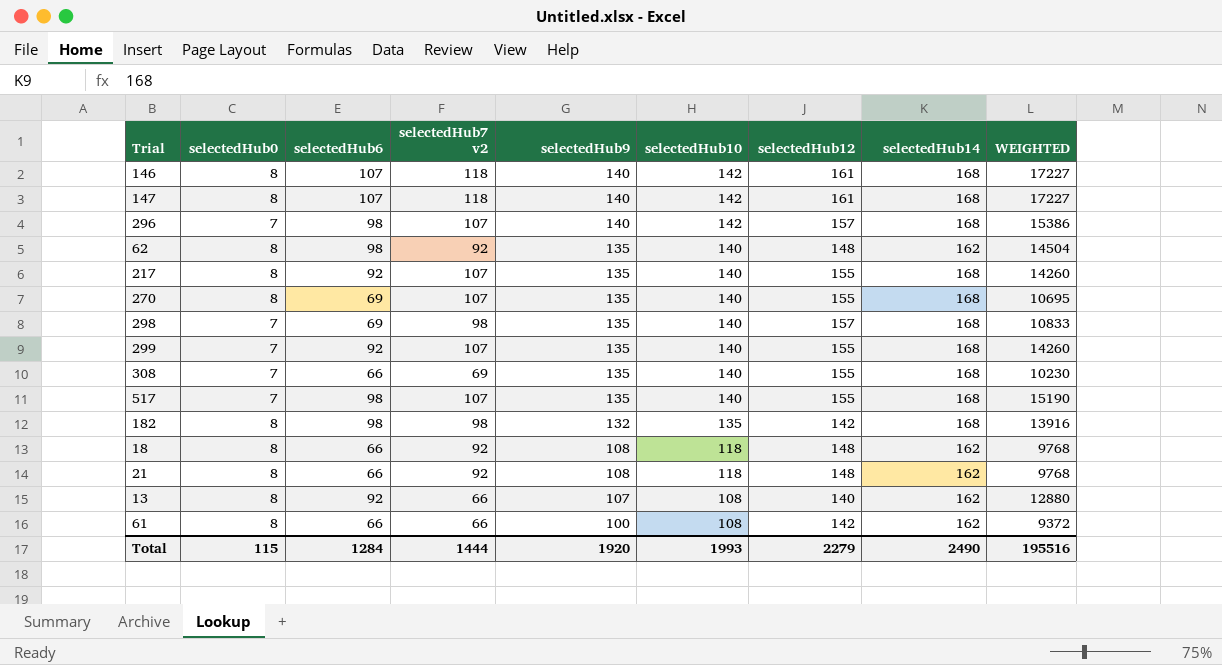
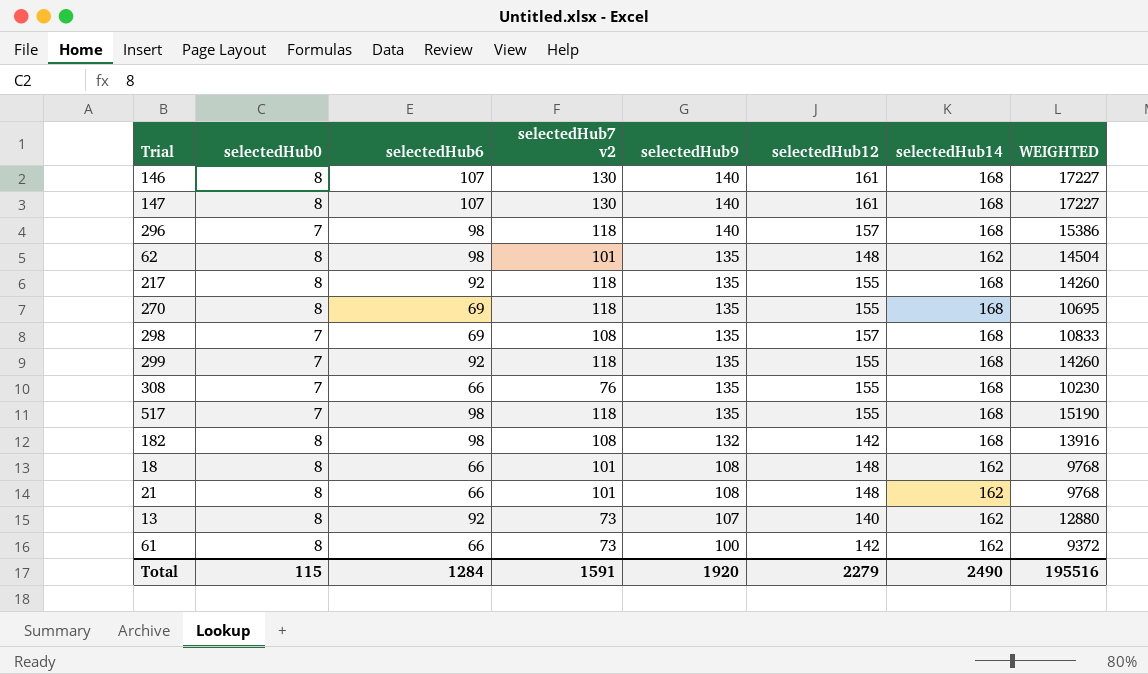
column selectedHub10 | position: 6 -> none
146 | selectedHub7 v2: 118 -> 130
147 | selectedHub7 v2: 118 -> 130
296 | selectedHub7 v2: 107 -> 118
62 | selectedHub7 v2: 92 -> 101
217 | selectedHub7 v2: 107 -> 118
270 | selectedHub7 v2: 107 -> 118
298 | selectedHub7 v2: 98 -> 108
299 | selectedHub7 v2: 107 -> 118
308 | selectedHub7 v2: 69 -> 76
517 | selectedHub7 v2: 107 -> 118
182 | selectedHub7 v2: 98 -> 108
18 | selectedHub7 v2: 92 -> 101
21 | selectedHub7 v2: 92 -> 101
13 | selectedHub7 v2: 66 -> 73
61 | selectedHub7 v2: 66 -> 73
Total | selectedHub7 v2: 1444 -> 1591

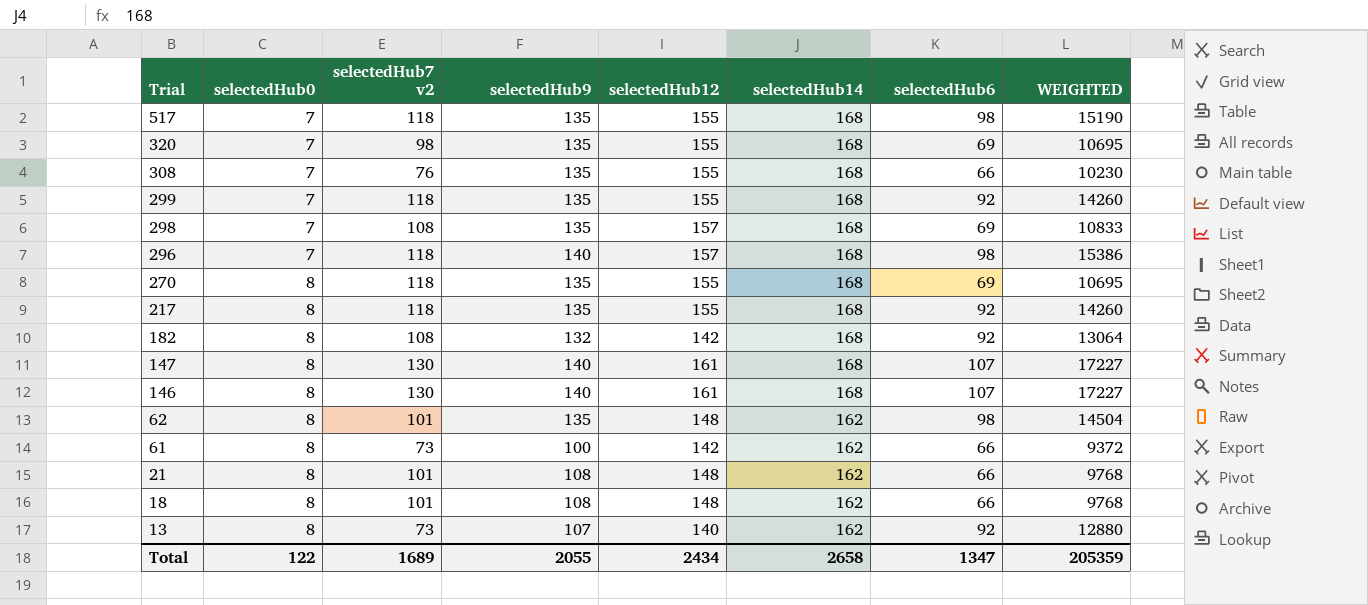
row order: selectedHub9 descending -> Trial descending
column selectedHub6 | position: 3 -> 7
row 320: none -> 7 | 98 | 135 | 155 | 168 | 69 | 10695
182 | selectedHub6: 98 -> 92
182 | WEIGHTED: 13916 -> 13064
Total | selectedHub0: 115 -> 122
Total | selectedHub7 v2: 1591 -> 1689
Total | selectedHub9: 1920 -> 2055
Total | selectedHub12: 2279 -> 2434
Total | selectedHub14: 2490 -> 2658
Total | selectedHub6: 1284 -> 1347
Total | WEIGHTED: 195516 -> 205359

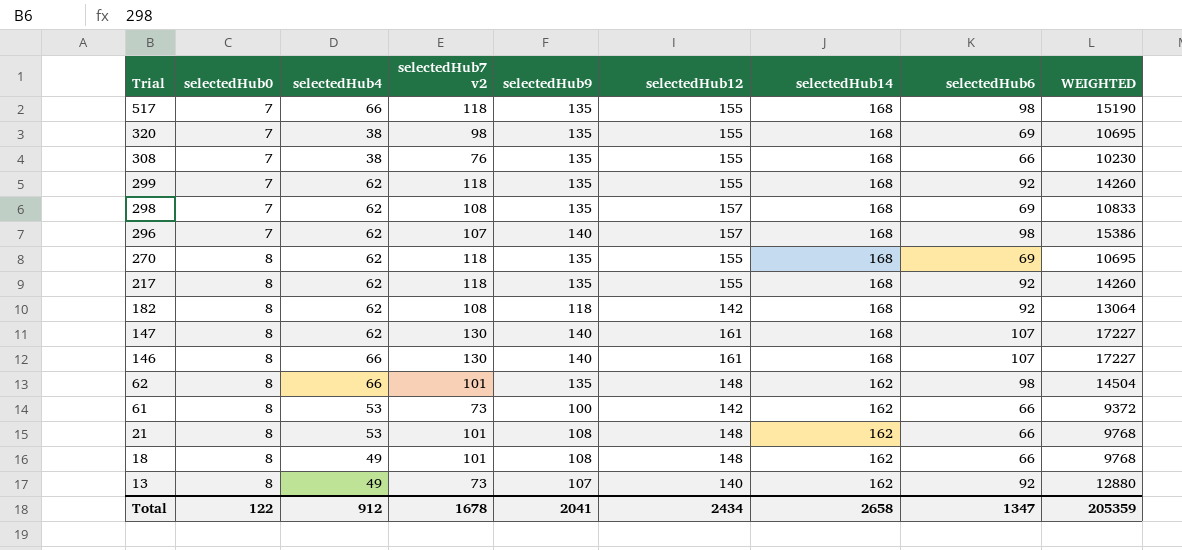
column selectedHub4 | position: none -> 3
296 | selectedHub7 v2: 118 -> 107
182 | selectedHub9: 132 -> 118
Total | selectedHub7 v2: 1689 -> 1678
Total | selectedHub9: 2055 -> 2041

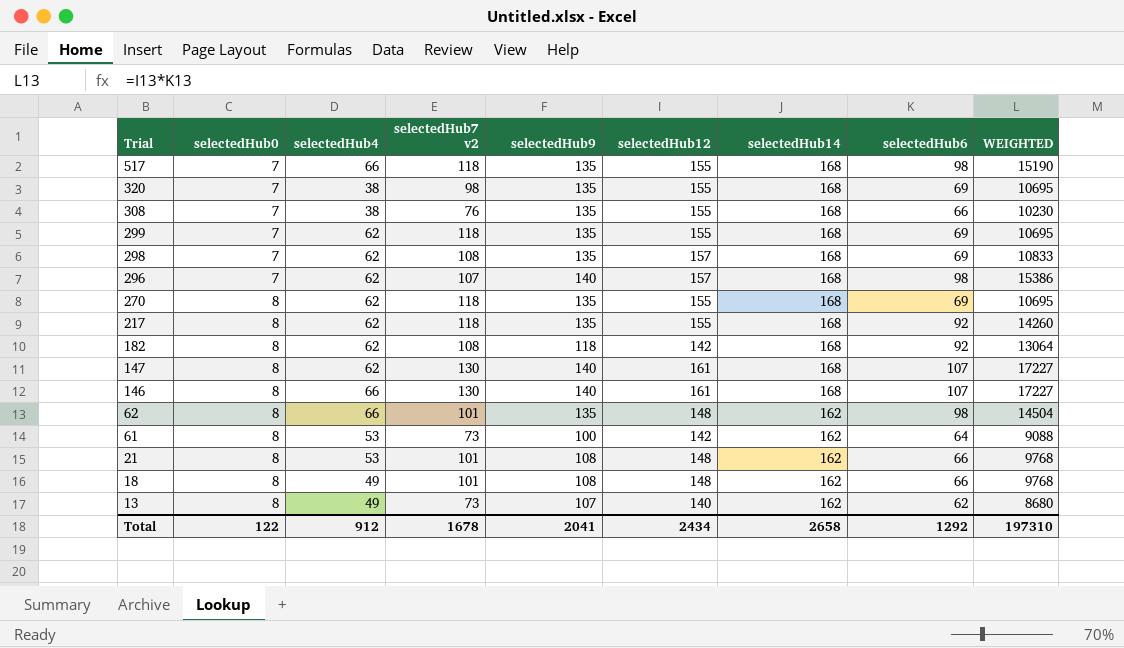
299 | selectedHub6: 92 -> 69
299 | WEIGHTED: 14260 -> 10695
61 | selectedHub6: 66 -> 64
61 | WEIGHTED: 9372 -> 9088
13 | selectedHub6: 92 -> 62
13 | WEIGHTED: 12880 -> 8680
Total | selectedHub6: 1347 -> 1292
Total | WEIGHTED: 205359 -> 197310

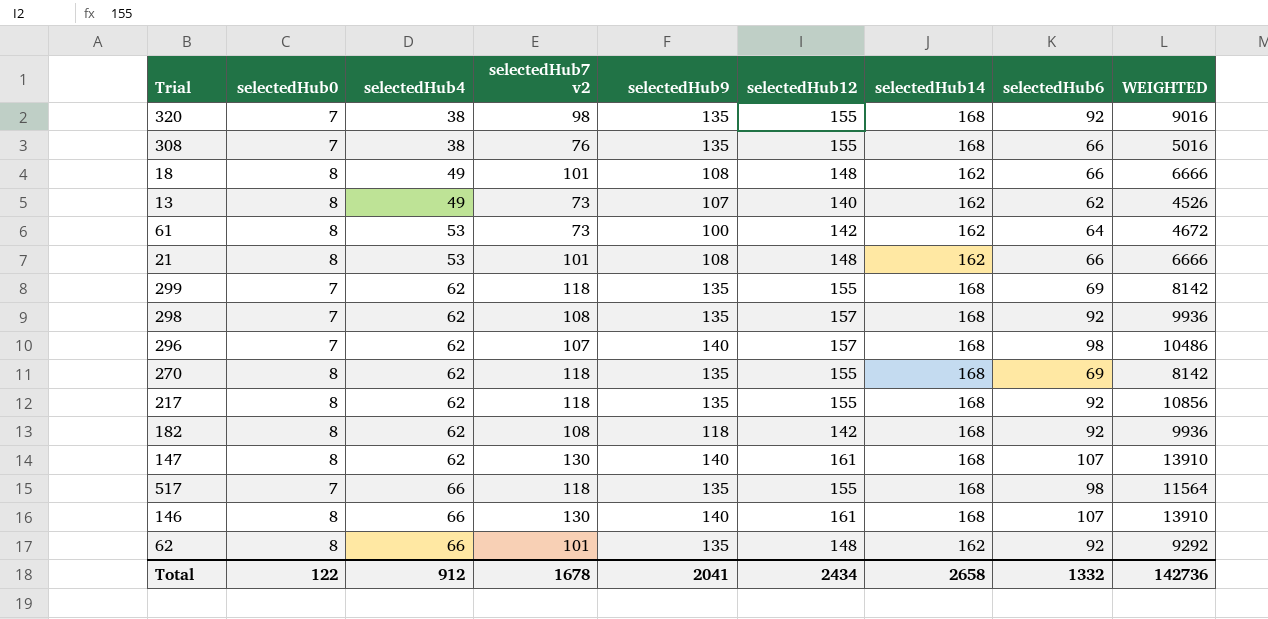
row order: Trial descending -> selectedHub4 ascending
column WEIGHTED | formula: [selectedHub12] * [selectedHub6] -> [selectedHub7 v2] * [selectedHub6]
320 | selectedHub6: 69 -> 92
298 | selectedHub6: 69 -> 92
62 | selectedHub6: 98 -> 92
Total | selectedHub6: 1292 -> 1332
Total | WEIGHTED: 197310 -> 142736

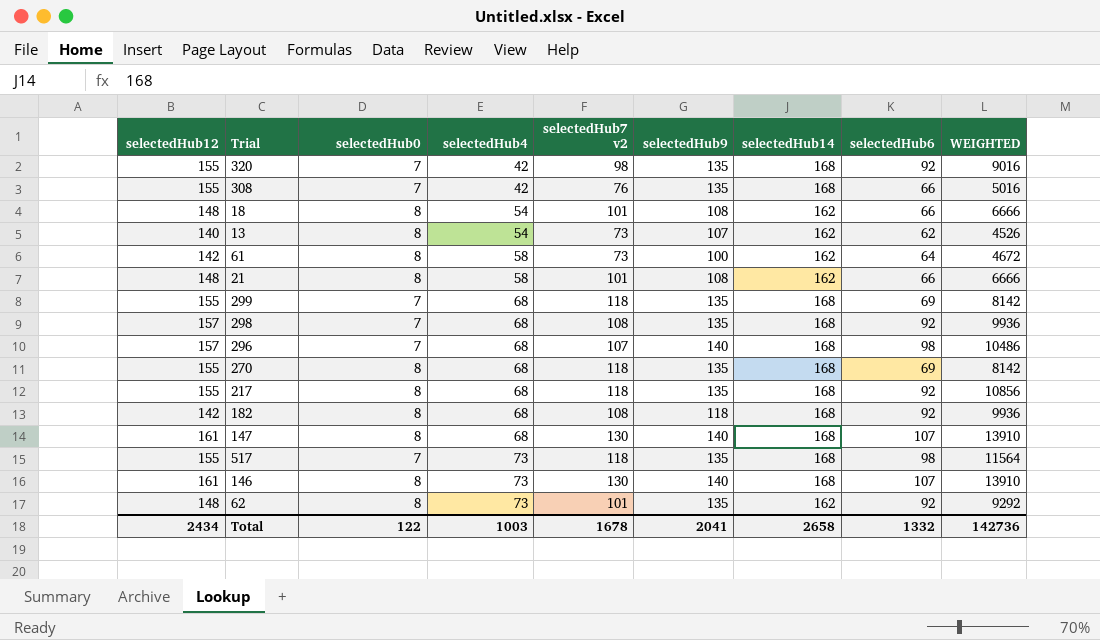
column selectedHub12 | position: 6 -> 1
320 | selectedHub4: 38 -> 42
308 | selectedHub4: 38 -> 42
18 | selectedHub4: 49 -> 54
13 | selectedHub4: 49 -> 54
61 | selectedHub4: 53 -> 58
21 | selectedHub4: 53 -> 58
299 | selectedHub4: 62 -> 68
298 | selectedHub4: 62 -> 68
296 | selectedHub4: 62 -> 68
270 | selectedHub4: 62 -> 68
217 | selectedHub4: 62 -> 68
182 | selectedHub4: 62 -> 68
147 | selectedHub4: 62 -> 68
517 | selectedHub4: 66 -> 73
146 | selectedHub4: 66 -> 73
62 | selectedHub4: 66 -> 73
Total | selectedHub4: 912 -> 1003

